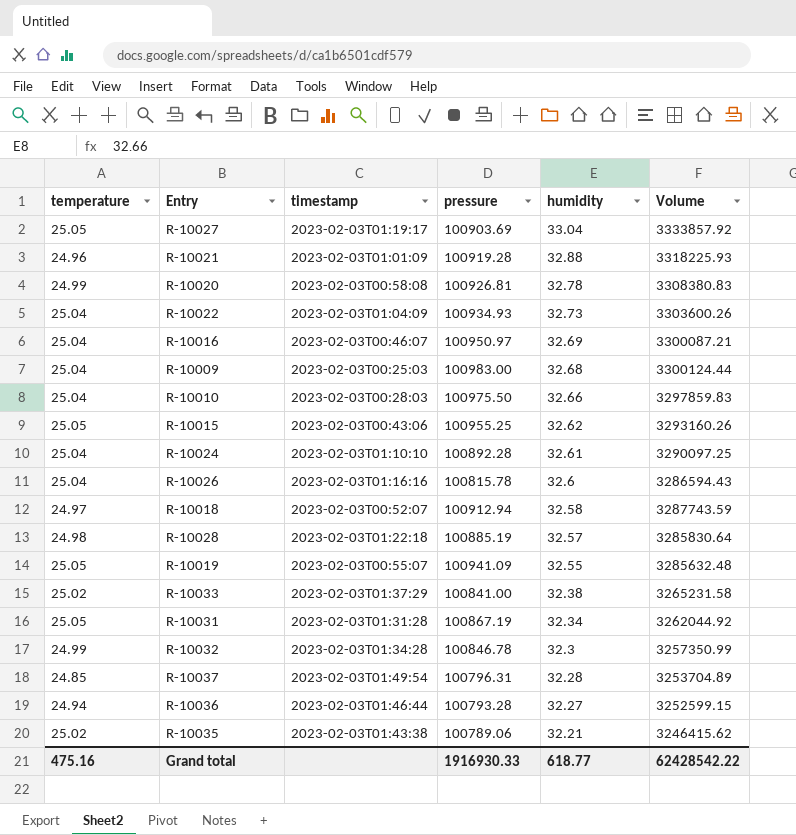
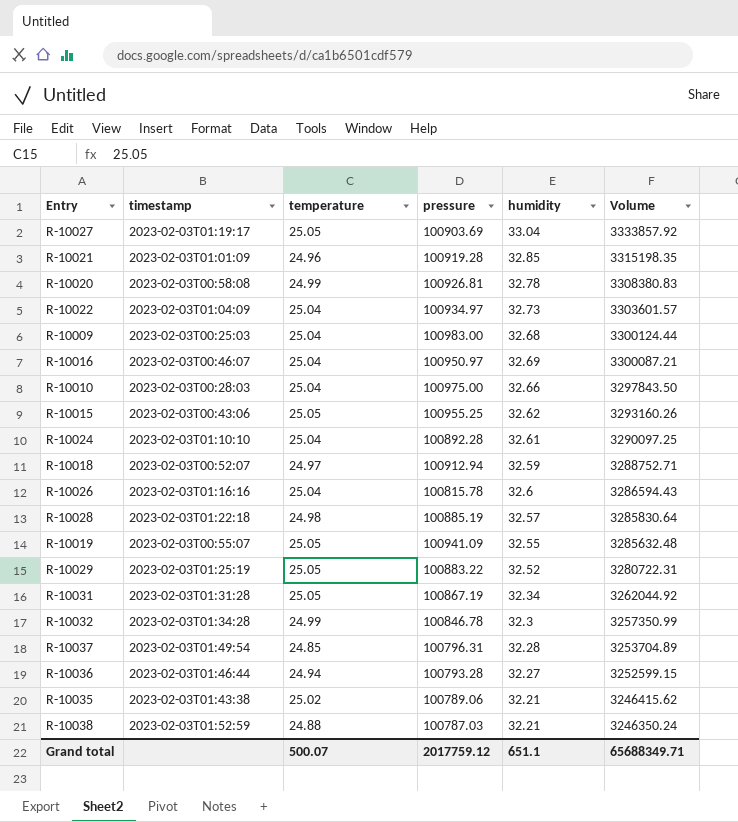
row order: humidity descending -> Volume descending
column temperature | position: 1 -> 3
row R-10033: 25.02 | 2023-02-03T01:37:29 | 100841.00 | 32.38 | 3265231.58 -> none
R-10021 | humidity: 32.88 -> 32.85
R-10021 | Volume: 3318225.93 -> 3315198.35
R-10022 | pressure: 100934.93 -> 100934.97
R-10022 | Volume: 3303600.26 -> 3303601.57
R-10010 | pressure: 100975.50 -> 100975.00
R-10010 | Volume: 3297859.83 -> 3297843.50
R-10018 | humidity: 32.58 -> 32.59
R-10018 | Volume: 3287743.59 -> 3288752.71
row R-10029: none -> 2023-02-03T01:25:19 | 25.05 | 100883.22 | 32.52 | 3280722.31
row R-10038: none -> 2023-02-03T01:52:59 | 24.88 | 100787.03 | 32.21 | 3246350.24
Grand total | temperature: 475.16 -> 500.07
Grand total | pressure: 1916930.33 -> 2017759.12
Grand total | humidity: 618.77 -> 651.1
Grand total | Volume: 62428542.22 -> 65688349.71

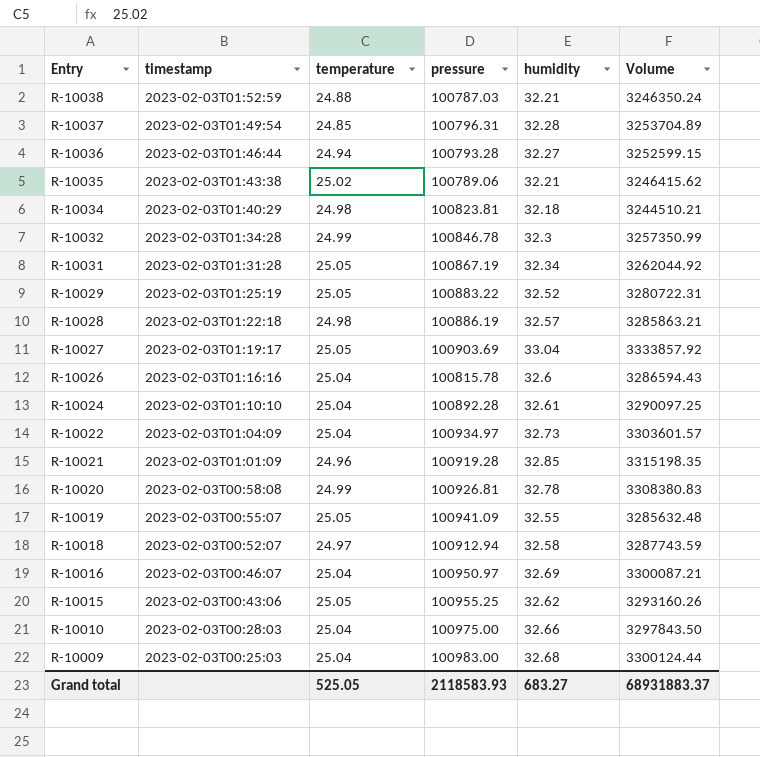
row order: Volume descending -> Entry descending
row R-10034: none -> 2023-02-03T01:40:29 | 24.98 | 100823.81 | 32.18 | 3244510.21
R-10028 | pressure: 100885.19 -> 100886.19
R-10028 | Volume: 3285830.64 -> 3285863.21
R-10018 | humidity: 32.59 -> 32.58
R-10018 | Volume: 3288752.71 -> 3287743.59
Grand total | temperature: 500.07 -> 525.05
Grand total | pressure: 2017759.12 -> 2118583.93
Grand total | humidity: 651.1 -> 683.27
Grand total | Volume: 65688349.71 -> 68931883.37

